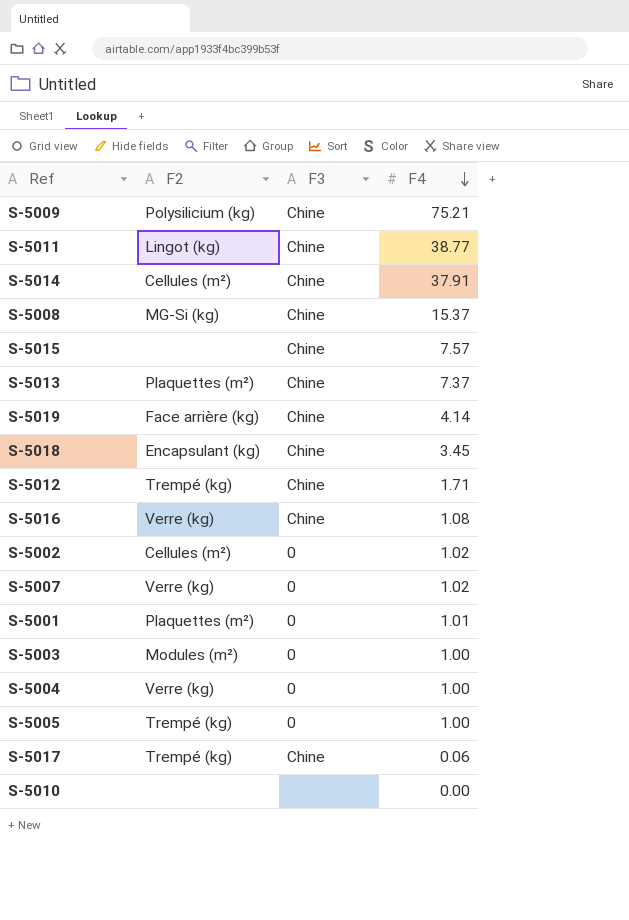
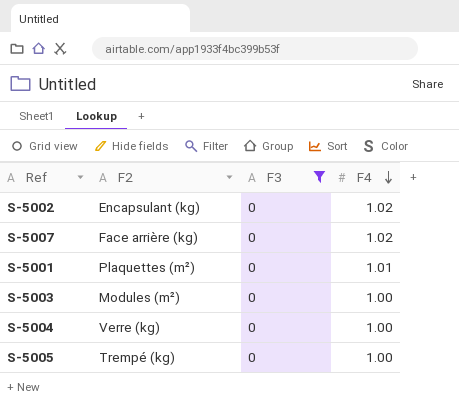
filter: none -> F3 = 0
S-5002 | F2: Cellules (m²) -> Encapsulant (kg)
S-5007 | F2: Verre (kg) -> Face arrière (kg)

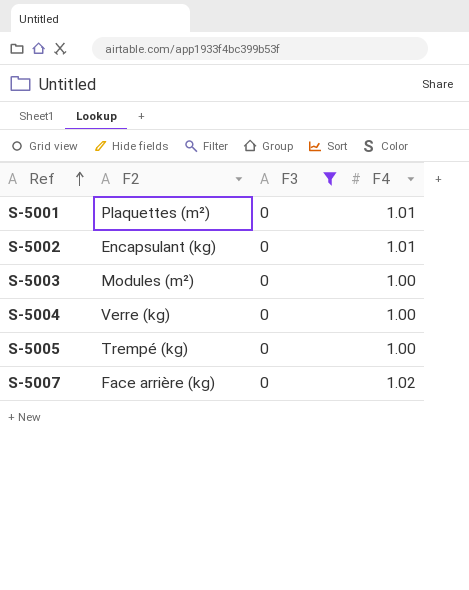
row order: F4 descending -> Ref ascending
S-5002 | F4: 1.02 -> 1.01

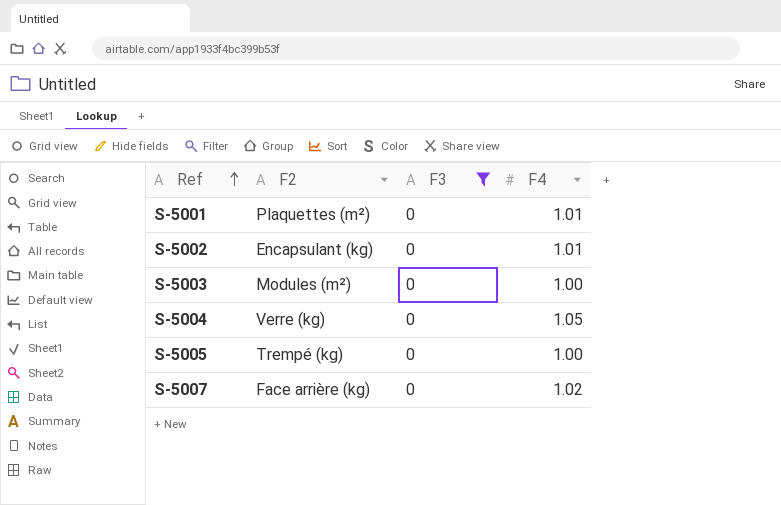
S-5004 | F4: 1.00 -> 1.05

